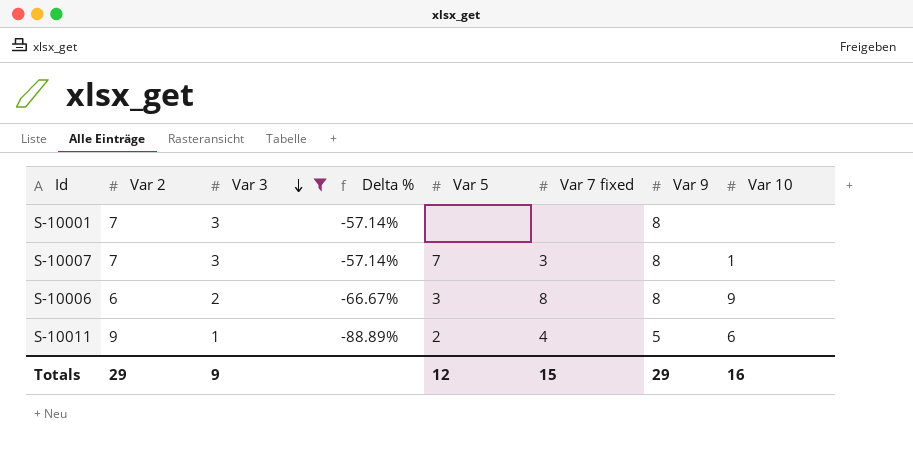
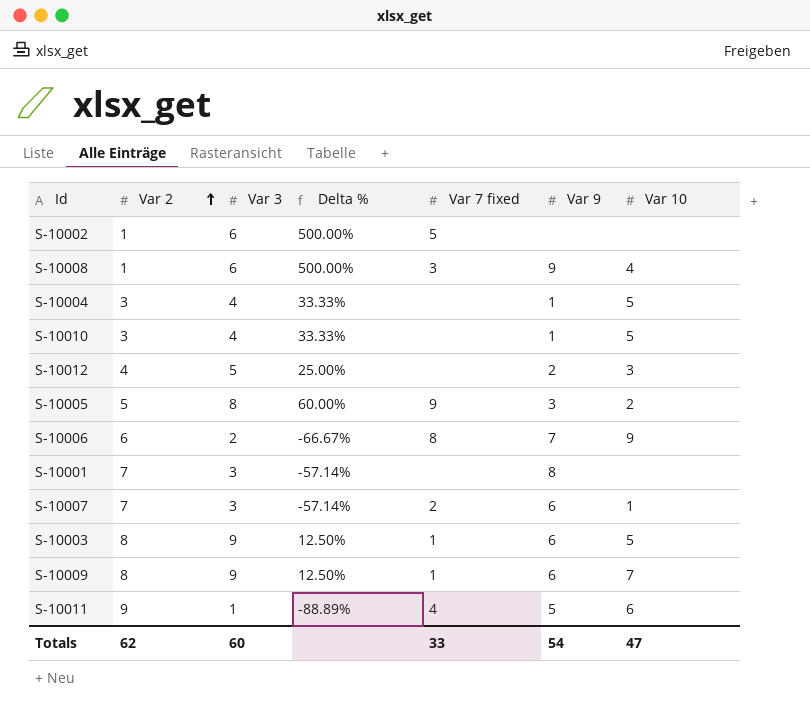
filter: Var 3 <= 3 -> none
row order: Var 3 descending -> Var 2 ascending
column Var 5 | position: 5 -> none
S-10006 | Var 9: 8 -> 7
S-10007 | Var 7 fixed: 3 -> 2
S-10007 | Var 9: 8 -> 6
Totals | Var 2: 29 -> 62
Totals | Var 3: 9 -> 60
Totals | Var 7 fixed: 15 -> 33
Totals | Var 9: 29 -> 54
Totals | Var 10: 16 -> 47

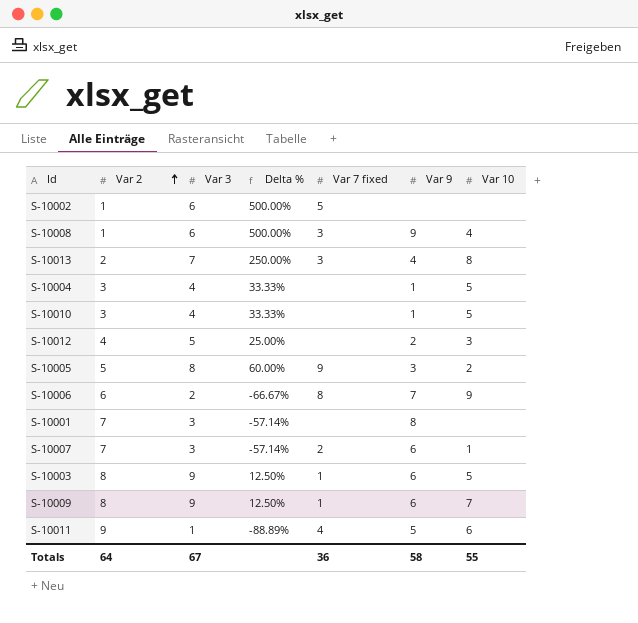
row S-10013: none -> 2 | 7 | 250.00% | 3 | 4 | 8
Totals | Var 2: 62 -> 64
Totals | Var 3: 60 -> 67
Totals | Var 7 fixed: 33 -> 36
Totals | Var 9: 54 -> 58
Totals | Var 10: 47 -> 55

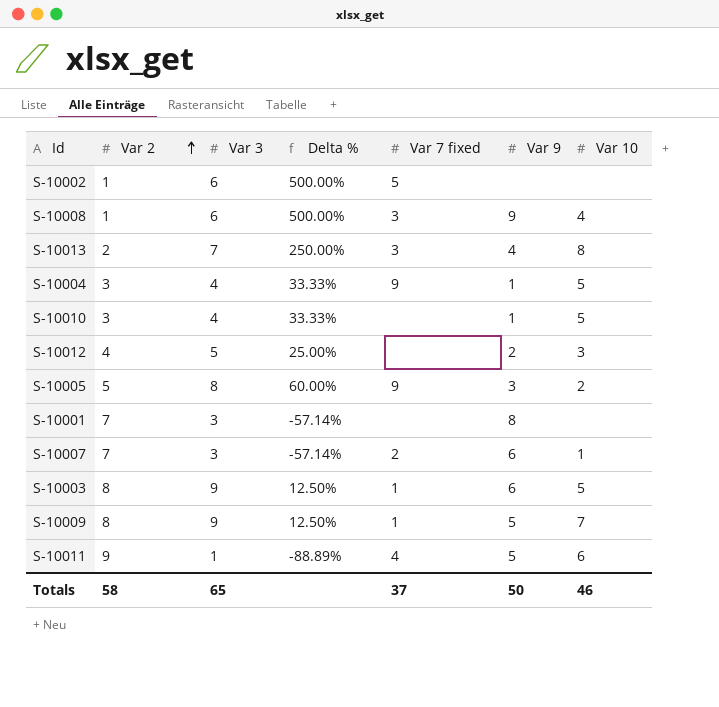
row S-10006: 6 | 2 | -66.67% | 8 | 7 | 9 -> none
S-10004 | Var 7 fixed: none -> 9
S-10009 | Var 9: 6 -> 5
Totals | Var 2: 64 -> 58
Totals | Var 3: 67 -> 65
Totals | Var 7 fixed: 36 -> 37
Totals | Var 9: 58 -> 50
Totals | Var 10: 55 -> 46

